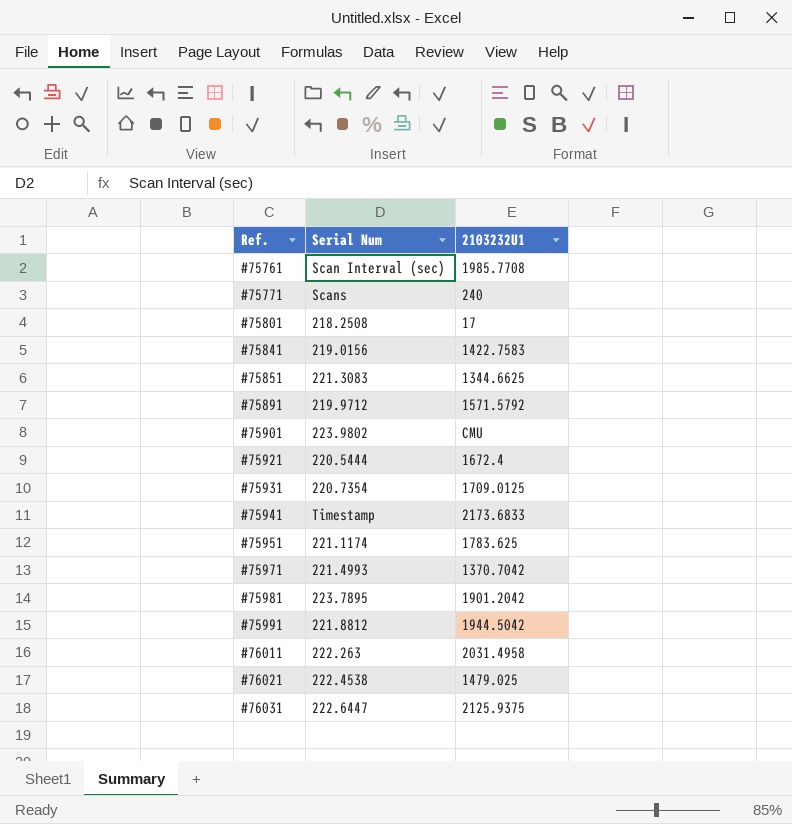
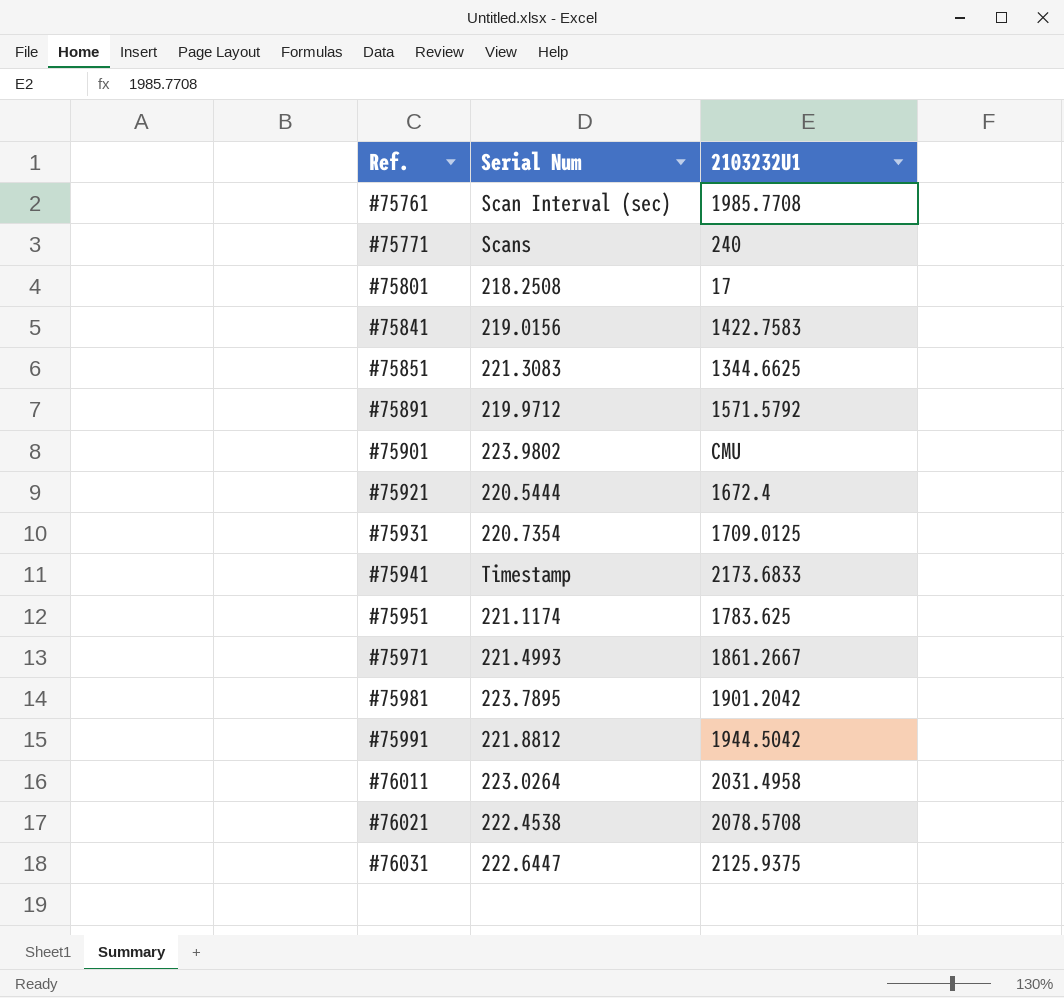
#75971 | 2103232U1: 1370.7042 -> 1861.2667
#76011 | Serial Num: 222.263 -> 223.0264
#76021 | 2103232U1: 1479.025 -> 2078.5708

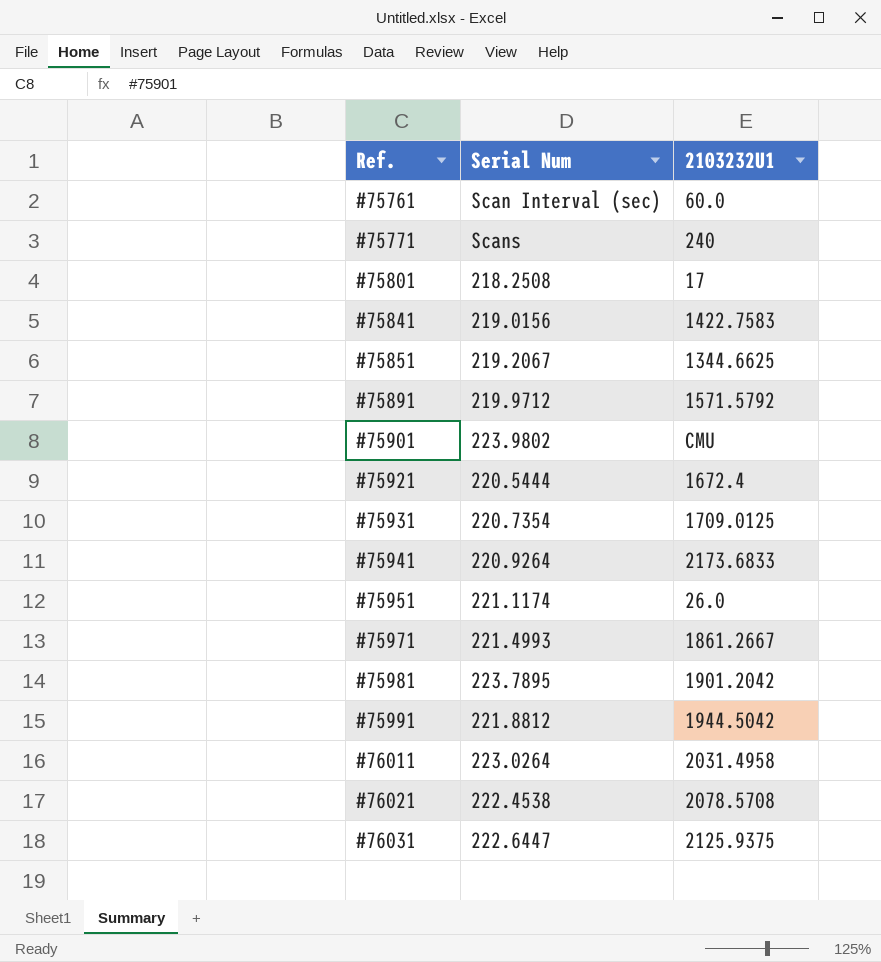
#75761 | 2103232U1: 1985.7708 -> 60.0
#75851 | Serial Num: 221.3083 -> 219.2067
#75941 | Serial Num: Timestamp -> 220.9264
#75951 | 2103232U1: 1783.625 -> 26.0

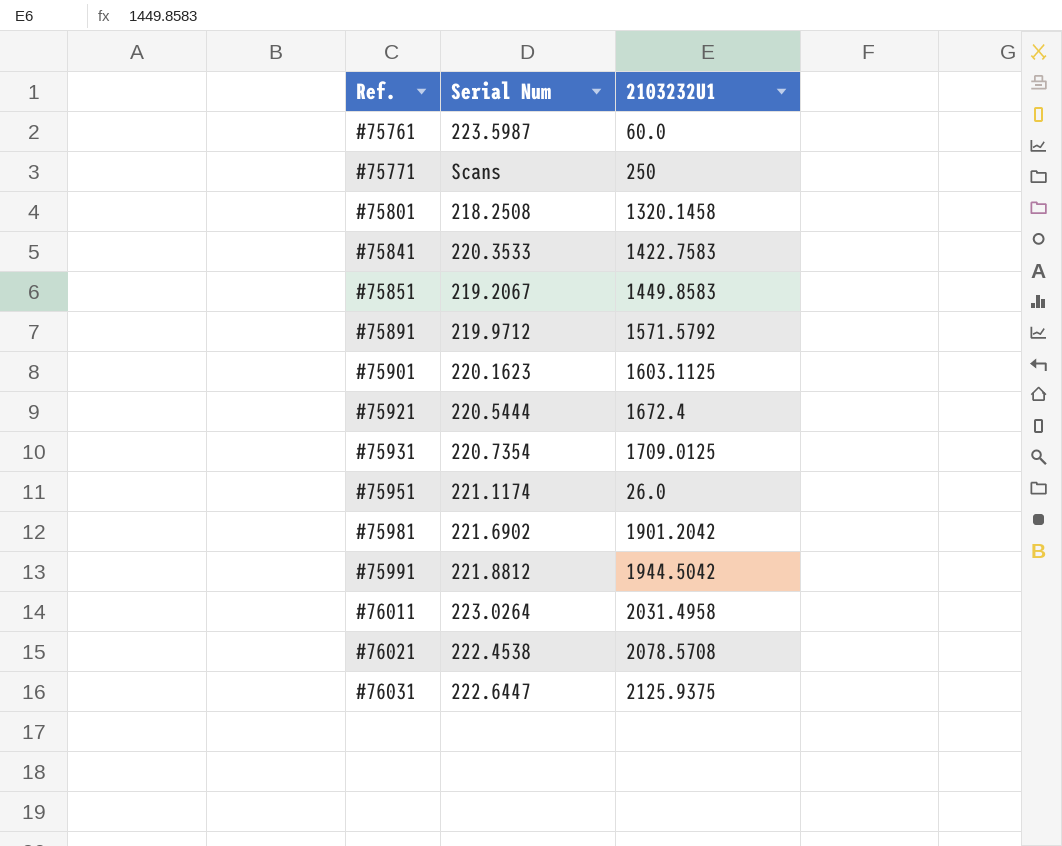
row #75941: 220.9264 | 2173.6833 -> none
row #75971: 221.4993 | 1861.2667 -> none
#75761 | Serial Num: Scan Interval (sec) -> 223.5987
#75771 | 2103232U1: 240 -> 250
#75801 | 2103232U1: 17 -> 1320.1458
#75841 | Serial Num: 219.0156 -> 220.3533
#75851 | 2103232U1: 1344.6625 -> 1449.8583
#75901 | Serial Num: 223.9802 -> 220.1623
#75901 | 2103232U1: CMU -> 1603.1125
#75981 | Serial Num: 223.7895 -> 221.6902

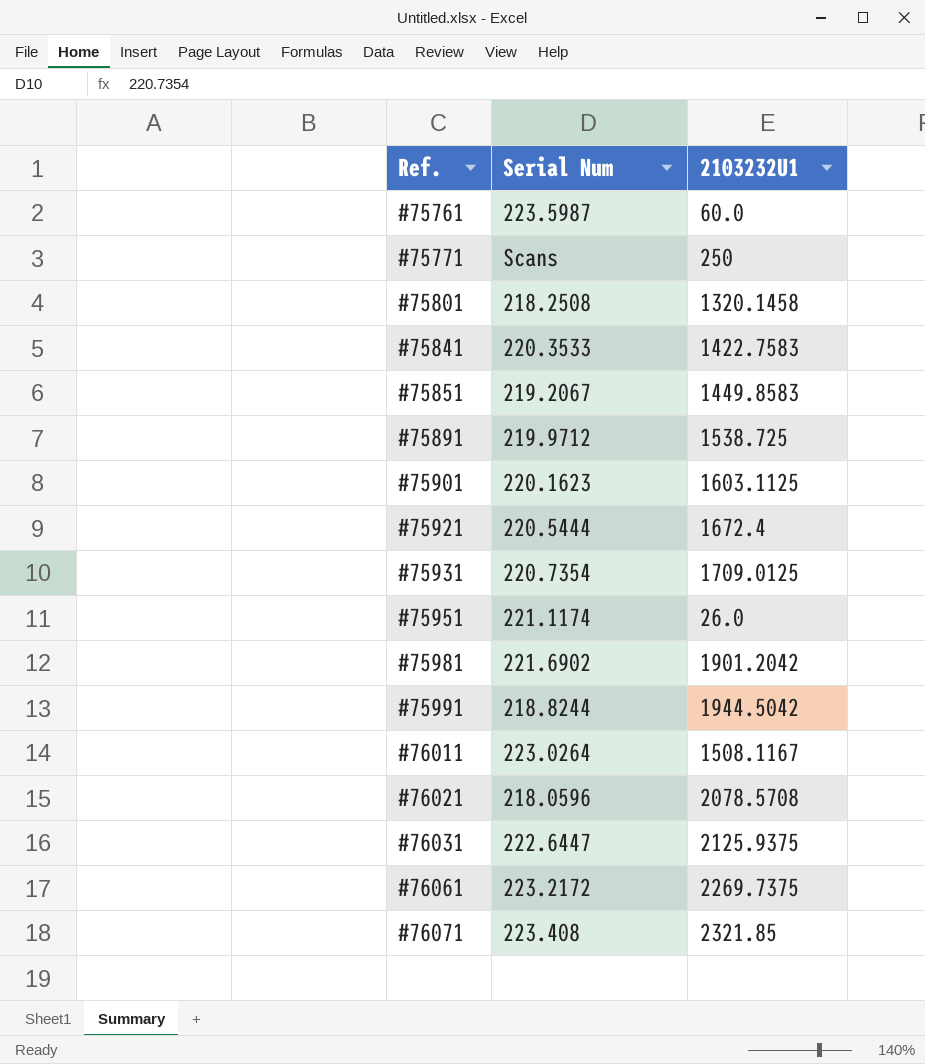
#75891 | 2103232U1: 1571.5792 -> 1538.725
#75991 | Serial Num: 221.8812 -> 218.8244
#76011 | 2103232U1: 2031.4958 -> 1508.1167
#76021 | Serial Num: 222.4538 -> 218.0596
row #76061: none -> 223.2172 | 2269.7375
row #76071: none -> 223.408 | 2321.85

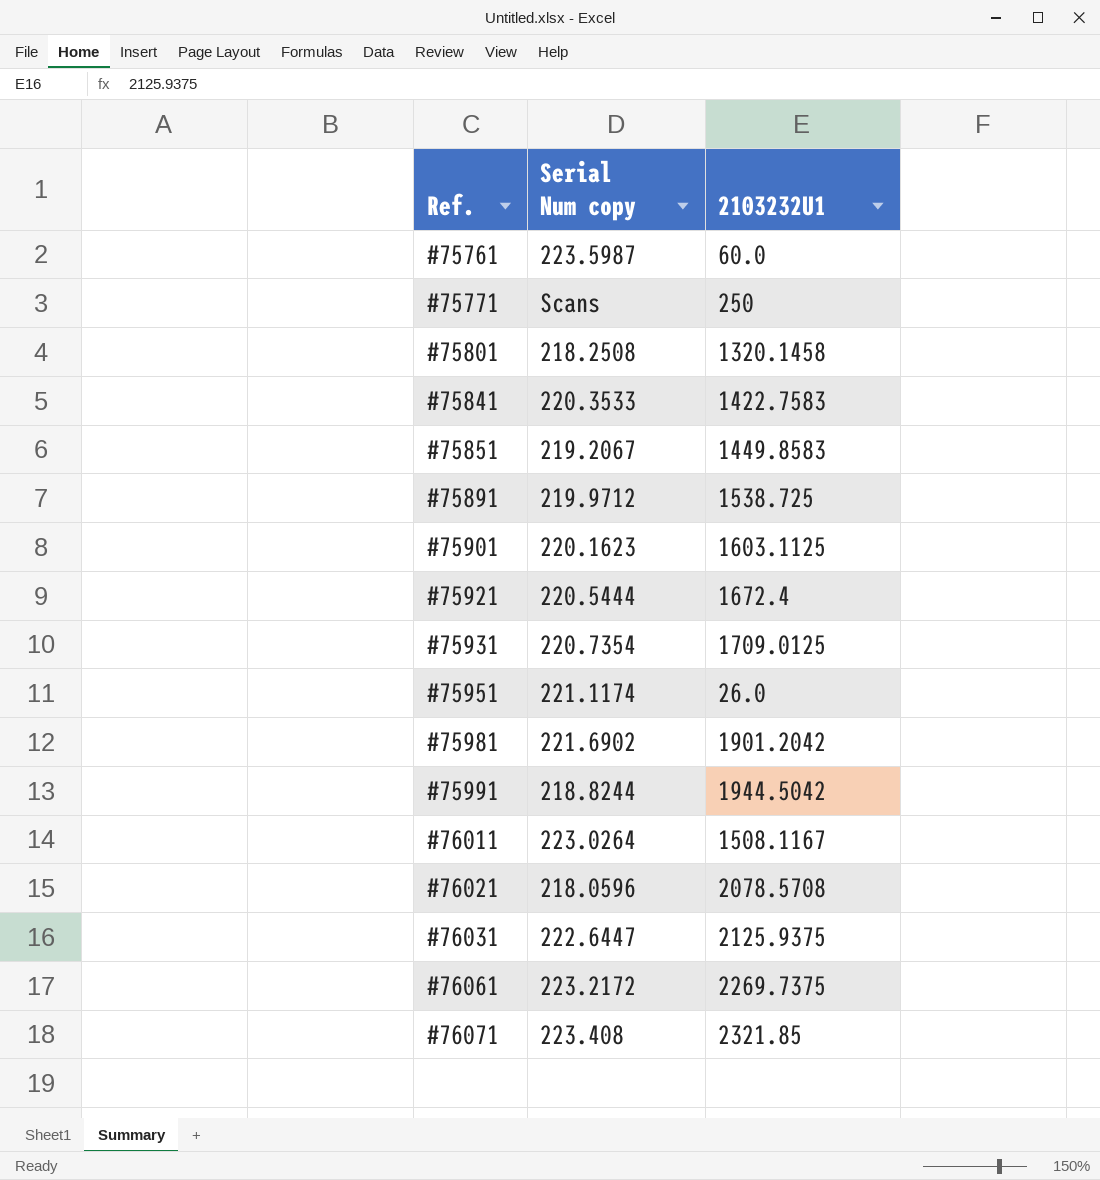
column name: Serial Num -> Serial Num copy

